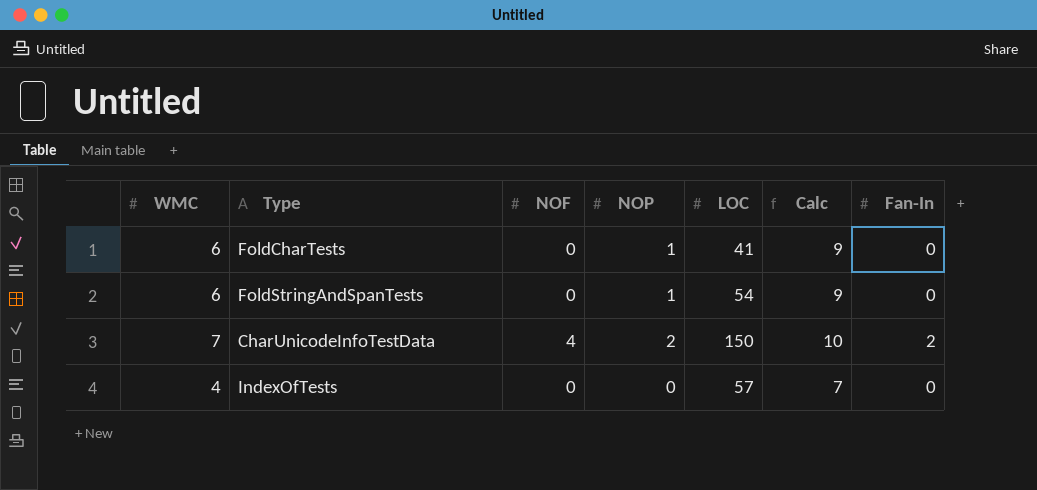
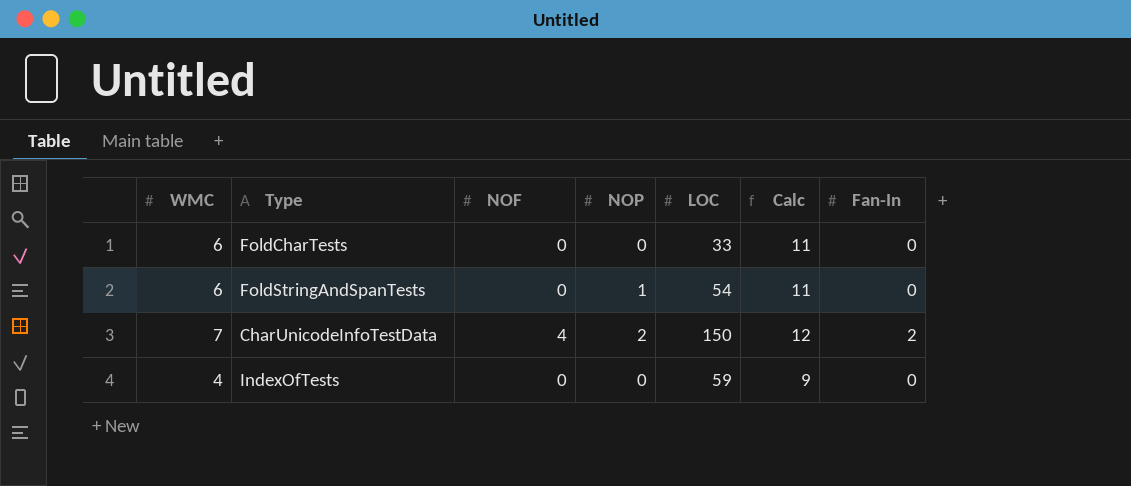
column Calc | formula: [WMC] + 3 -> [WMC] + 5
FoldCharTests | NOP: 1 -> 0
FoldCharTests | LOC: 41 -> 33
IndexOfTests | LOC: 57 -> 59

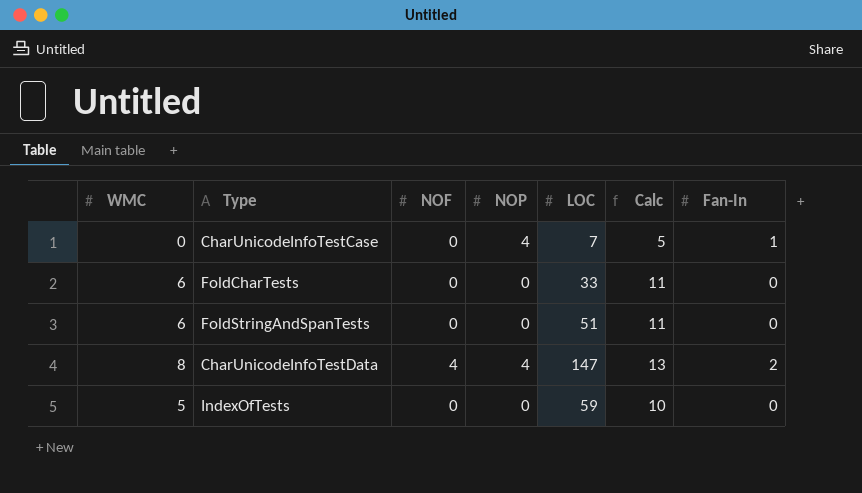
row CharUnicodeInfoTestCase: none -> 0 | 0 | 4 | 7 | 5 | 1
FoldStringAndSpanTests | NOP: 1 -> 0
FoldStringAndSpanTests | LOC: 54 -> 51
CharUnicodeInfoTestData | WMC: 7 -> 8
CharUnicodeInfoTestData | NOP: 2 -> 4
CharUnicodeInfoTestData | LOC: 150 -> 147
CharUnicodeInfoTestData | Calc: 12 -> 13
IndexOfTests | WMC: 4 -> 5
IndexOfTests | Calc: 9 -> 10

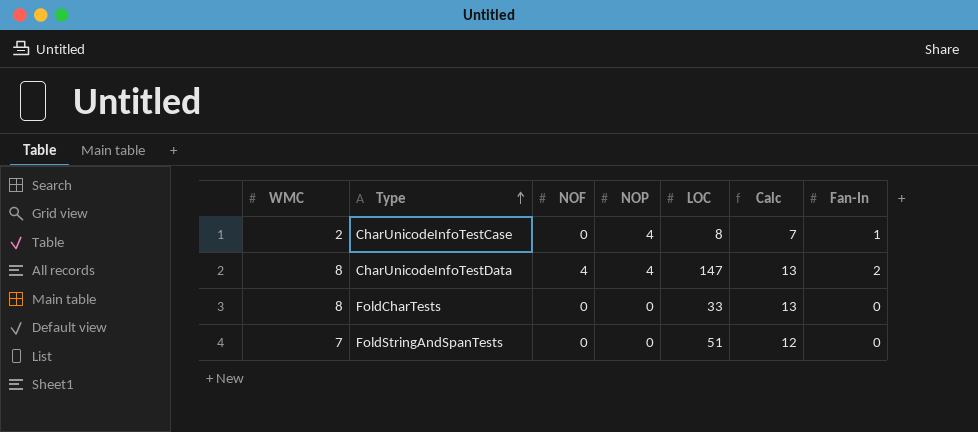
row order: none -> Type ascending
row IndexOfTests: 5 | 0 | 0 | 59 | 10 | 0 -> none
CharUnicodeInfoTestCase | WMC: 0 -> 2
CharUnicodeInfoTestCase | LOC: 7 -> 8
CharUnicodeInfoTestCase | Calc: 5 -> 7
FoldCharTests | WMC: 6 -> 8
FoldCharTests | Calc: 11 -> 13
FoldStringAndSpanTests | WMC: 6 -> 7
FoldStringAndSpanTests | Calc: 11 -> 12

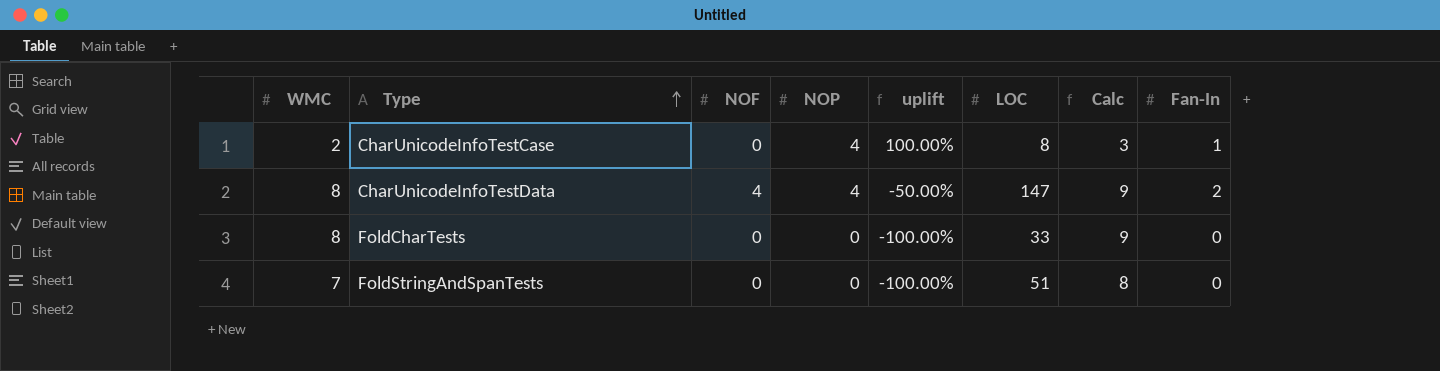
column uplift | formula: none -> ([NOP] - [WMC]) / [WMC]
column Calc | formula: [WMC] + 5 -> [WMC] + 1

